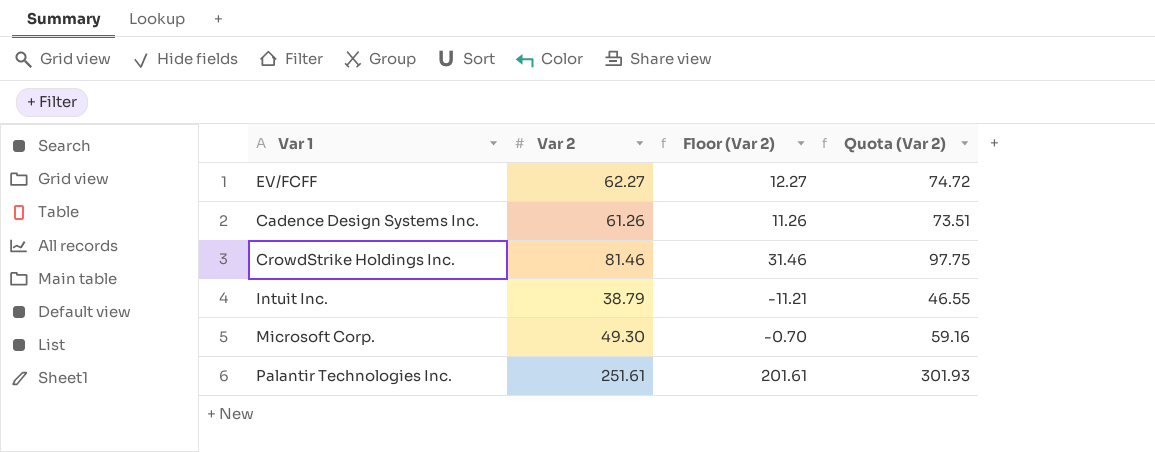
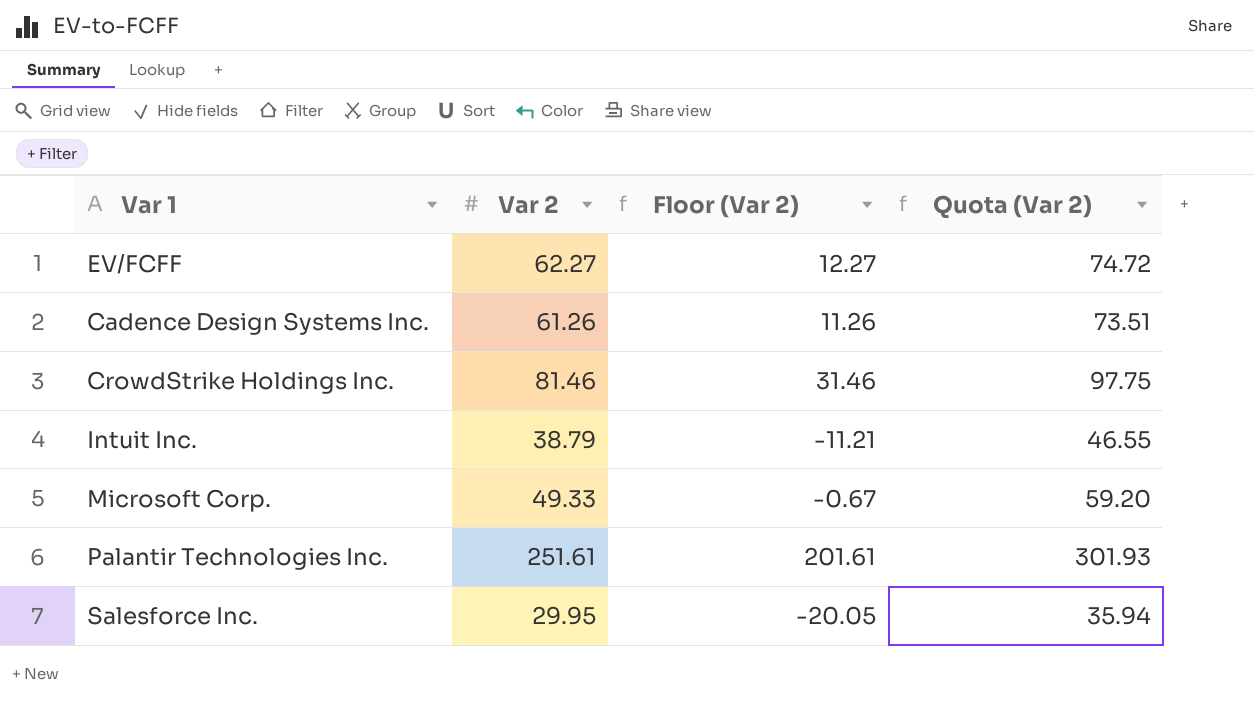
Microsoft Corp. | Var 2: 49.30 -> 49.33
Microsoft Corp. | Floor (Var 2): -0.70 -> -0.67
Microsoft Corp. | Quota (Var 2): 59.16 -> 59.20
row Salesforce Inc.: none -> 29.95 | -20.05 | 35.94

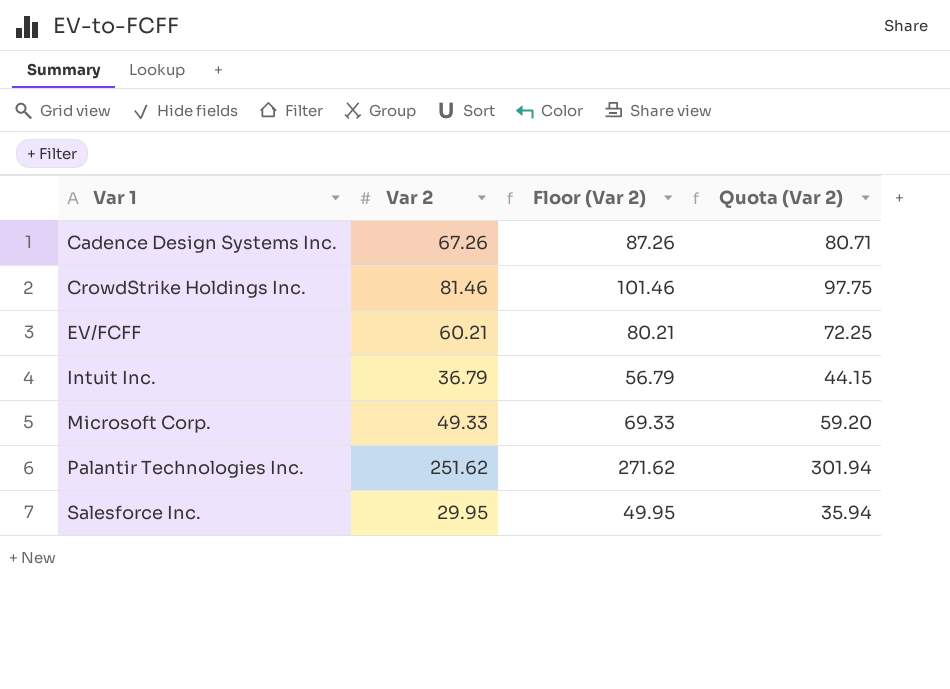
row order: none -> Var 1 ascending
column Floor (Var 2) | formula: [Var 2] - 50 -> [Var 2] + 20
Cadence Design Systems Inc. | Var 2: 61.26 -> 67.26
Cadence Design Systems Inc. | Quota (Var 2): 73.51 -> 80.71
EV/FCFF | Var 2: 62.27 -> 60.21
EV/FCFF | Quota (Var 2): 74.72 -> 72.25
Intuit Inc. | Var 2: 38.79 -> 36.79
Intuit Inc. | Quota (Var 2): 46.55 -> 44.15
Palantir Technologies Inc. | Var 2: 251.61 -> 251.62
Palantir Technologies Inc. | Quota (Var 2): 301.93 -> 301.94

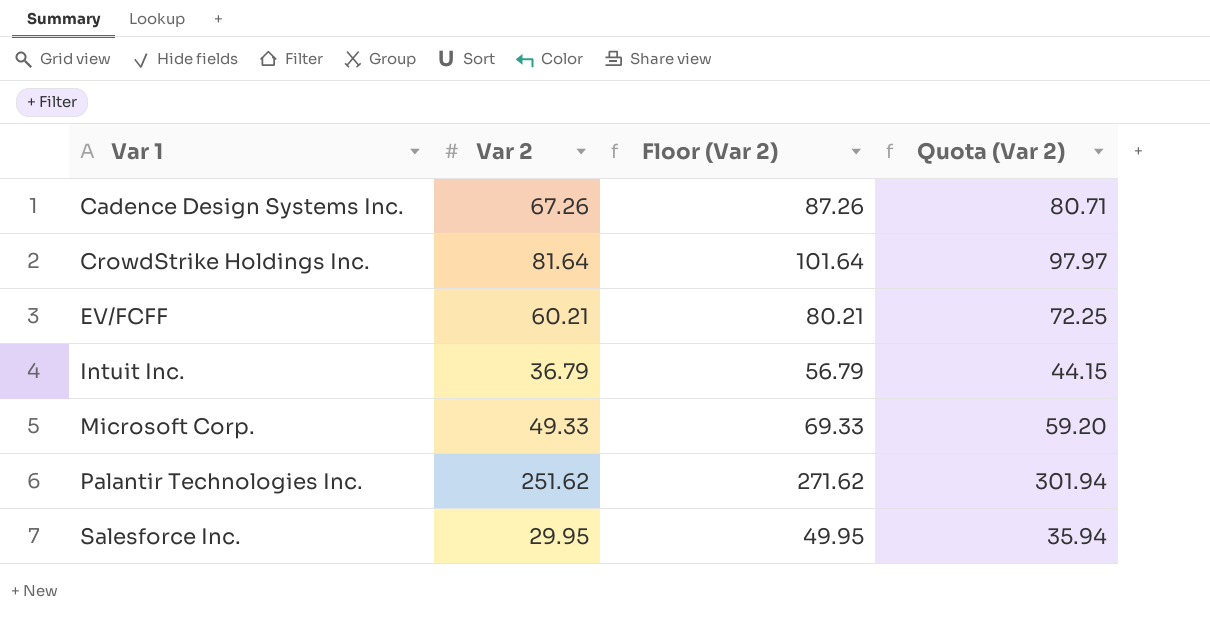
CrowdStrike Holdings Inc. | Var 2: 81.46 -> 81.64
CrowdStrike Holdings Inc. | Floor (Var 2): 101.46 -> 101.64
CrowdStrike Holdings Inc. | Quota (Var 2): 97.75 -> 97.97

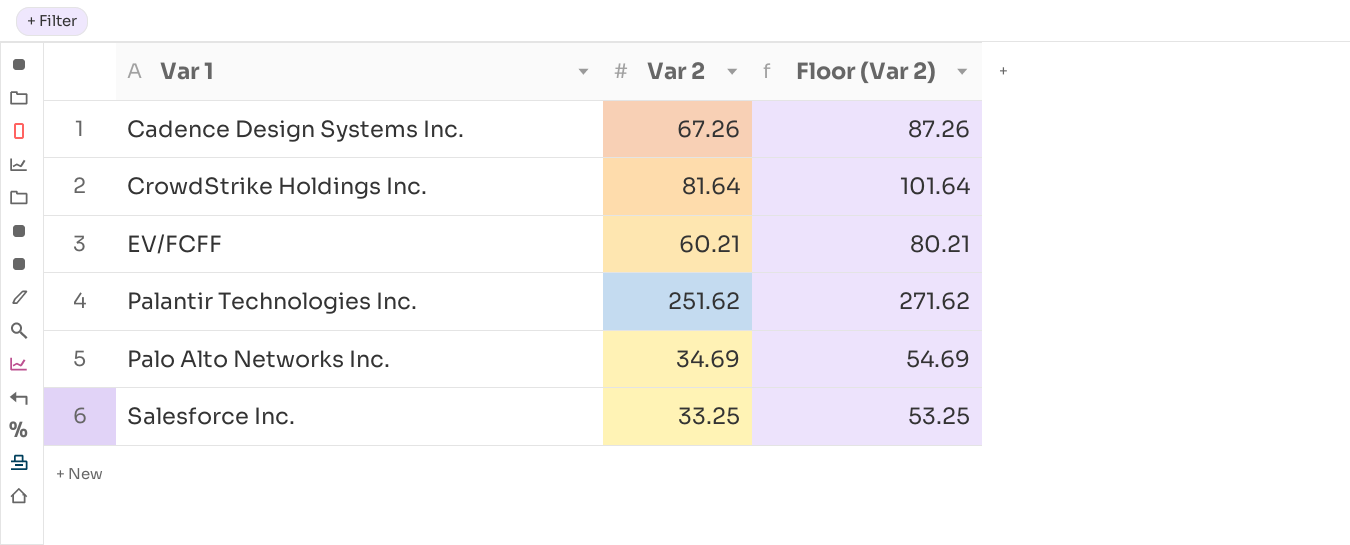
column Quota (Var 2) | formula: [Var 2] * 1.2 -> none
row Intuit Inc.: 36.79 | 56.79 | 44.15 -> none
row Microsoft Corp.: 49.33 | 69.33 | 59.20 -> none
row Palo Alto Networks Inc.: none -> 34.69 | 54.69
Salesforce Inc. | Var 2: 29.95 -> 33.25
Salesforce Inc. | Floor (Var 2): 49.95 -> 53.25

